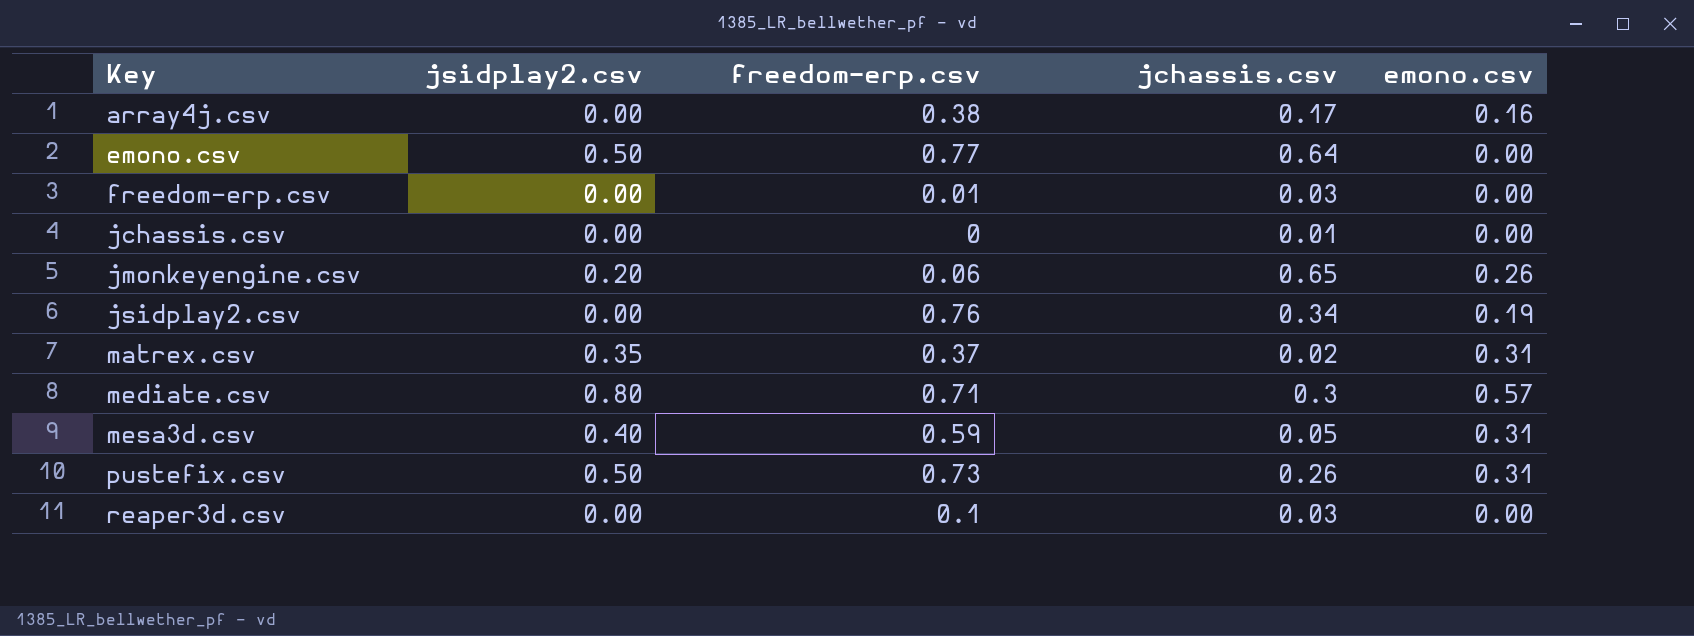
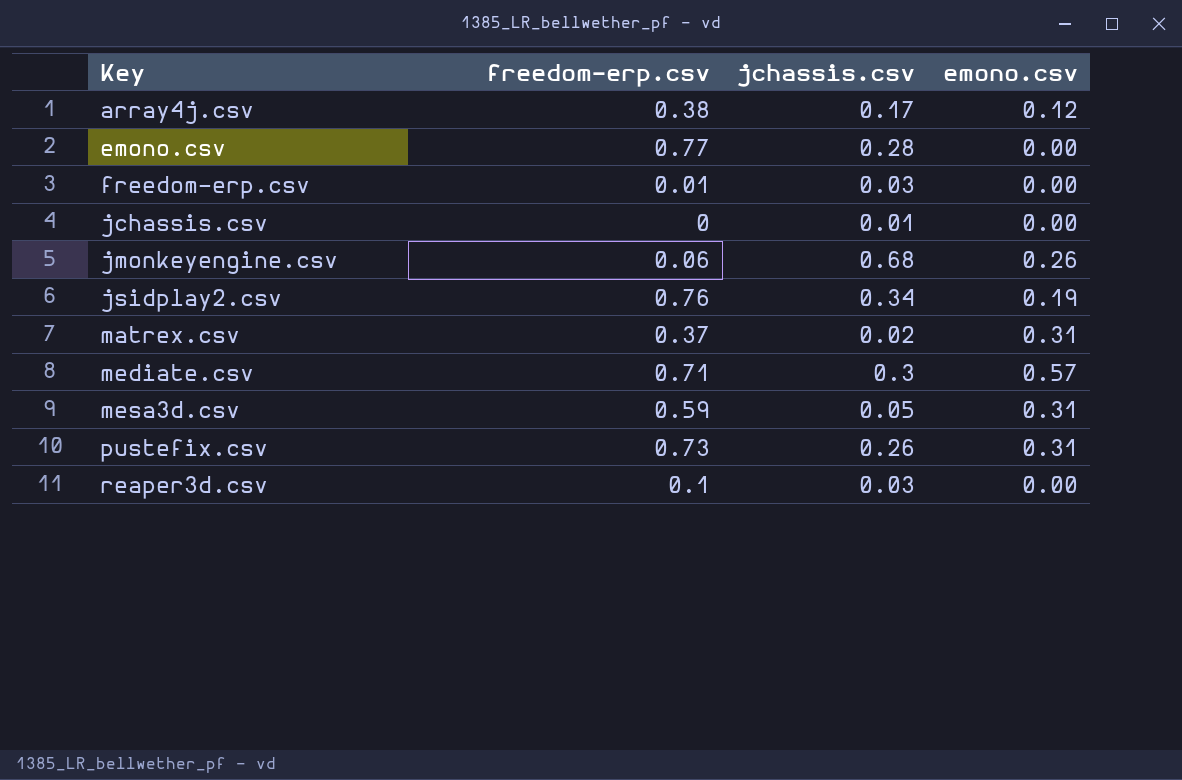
column jsidplay2.csv | position: 2 -> none
array4j.csv | emono.csv: 0.16 -> 0.12
emono.csv | jchassis.csv: 0.64 -> 0.28
jmonkeyengine.csv | jchassis.csv: 0.65 -> 0.68

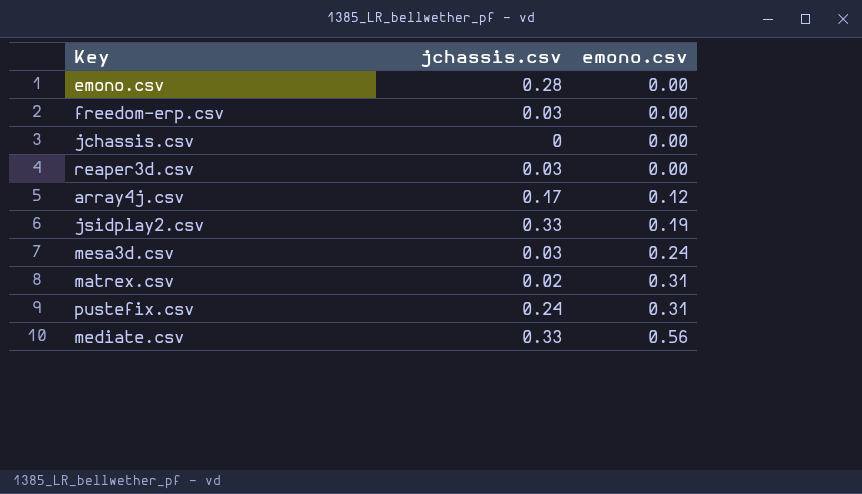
row order: Key ascending -> emono.csv ascending
column freedom-erp.csv | position: 2 -> none
row jmonkeyengine.csv: 0.06 | 0.68 | 0.26 -> none
jchassis.csv | jchassis.csv: 0.01 -> 0
jsidplay2.csv | jchassis.csv: 0.34 -> 0.33
mesa3d.csv | jchassis.csv: 0.05 -> 0.03
mesa3d.csv | emono.csv: 0.31 -> 0.24
pustefix.csv | jchassis.csv: 0.26 -> 0.24
mediate.csv | jchassis.csv: 0.3 -> 0.33
mediate.csv | emono.csv: 0.57 -> 0.56

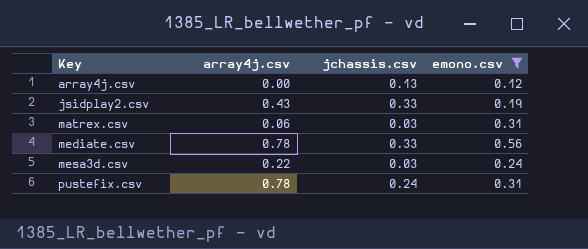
filter: none -> emono.csv != 0.00
row order: emono.csv ascending -> Key ascending
column array4j.csv | position: none -> 2
array4j.csv | jchassis.csv: 0.17 -> 0.13
matrex.csv | jchassis.csv: 0.02 -> 0.03

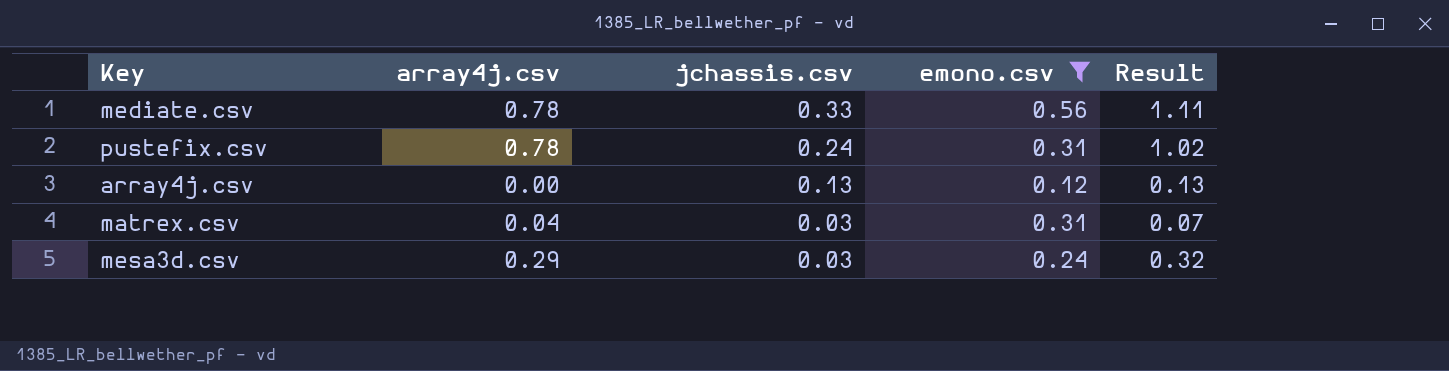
row order: Key ascending -> jchassis.csv descending
column Result | formula: none -> [array4j.csv] + [jchassis.csv]
row jsidplay2.csv: 0.43 | 0.33 | 0.19 -> none
matrex.csv | array4j.csv: 0.06 -> 0.04
mesa3d.csv | array4j.csv: 0.22 -> 0.29

